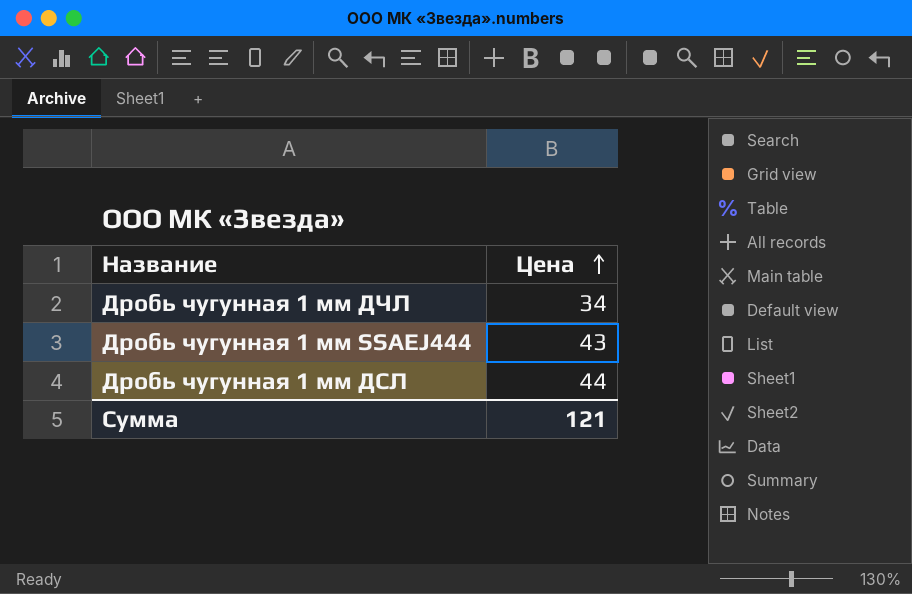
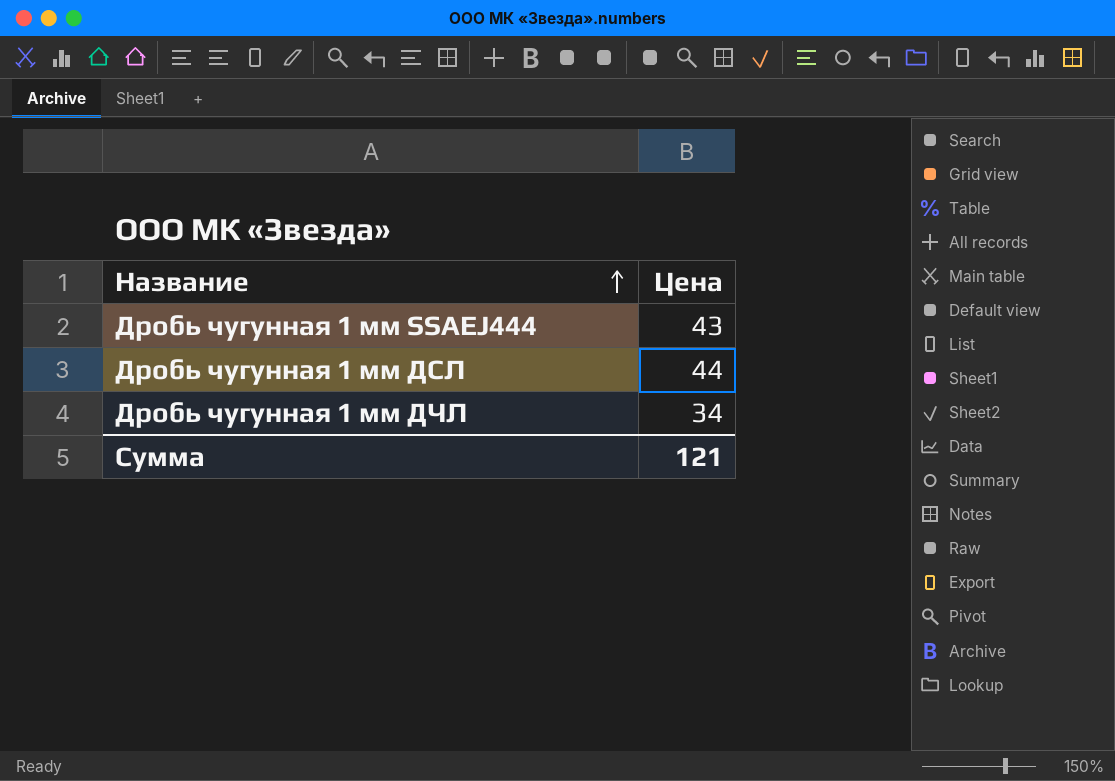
row order: Цена ascending -> Название ascending

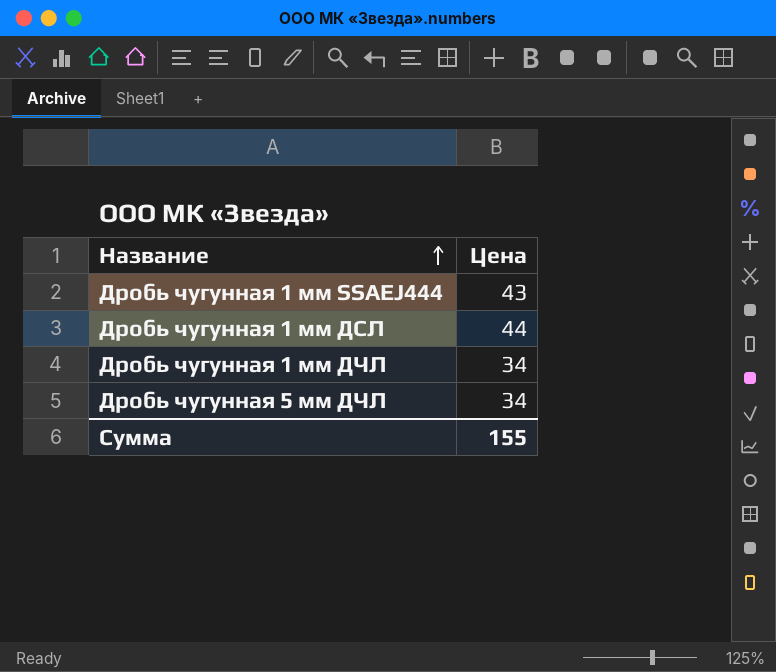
row Дробь чугунная 5 мм ДЧЛ: none -> 34
Сумма | Цена: 121 -> 155

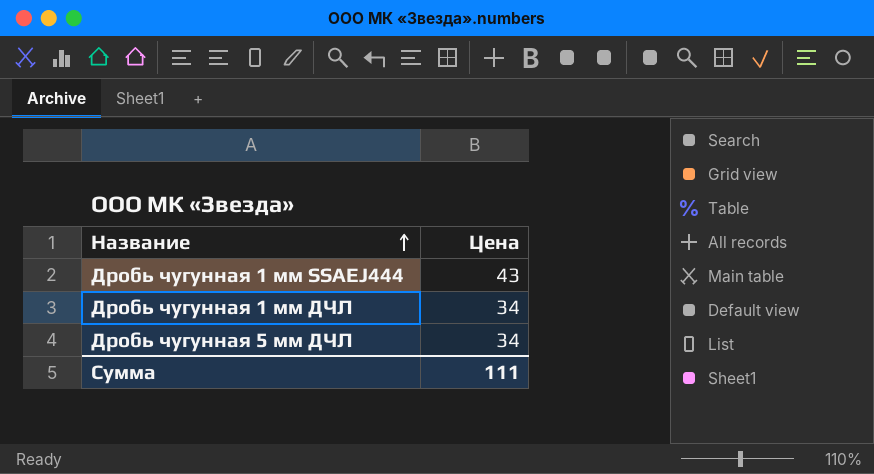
row Дробь чугунная 1 мм ДСЛ: 44 -> none
Сумма | Цена: 155 -> 111

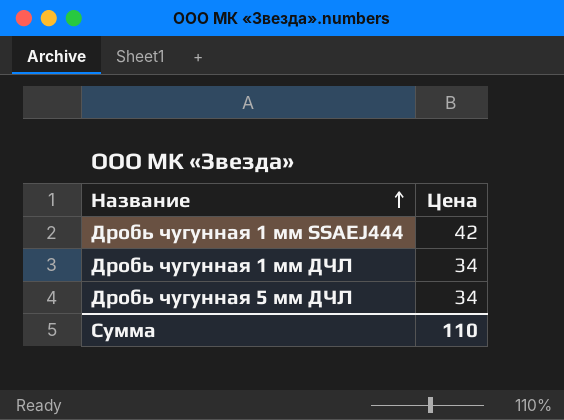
Дробь чугунная 1 мм SSAEJ444 | Цена: 43 -> 42
Сумма | Цена: 111 -> 110

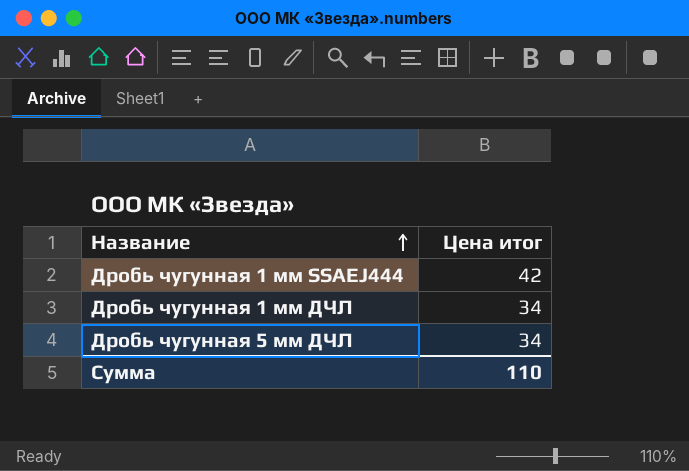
column name: Цена -> Цена итог

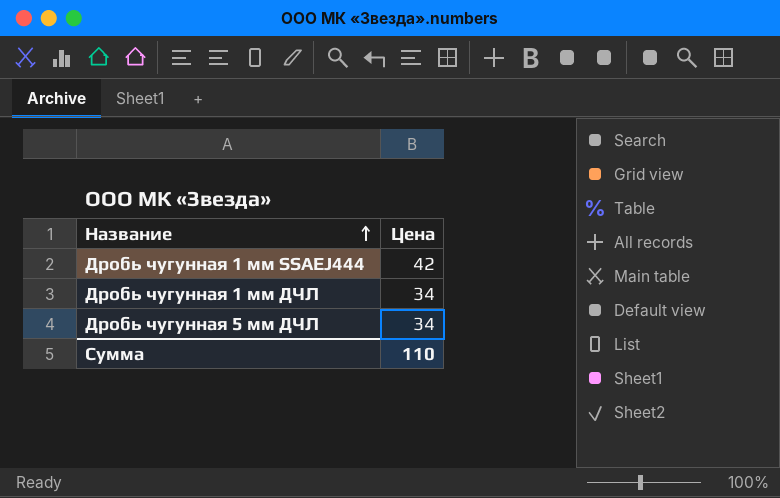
column name: Цена итог -> Цена

